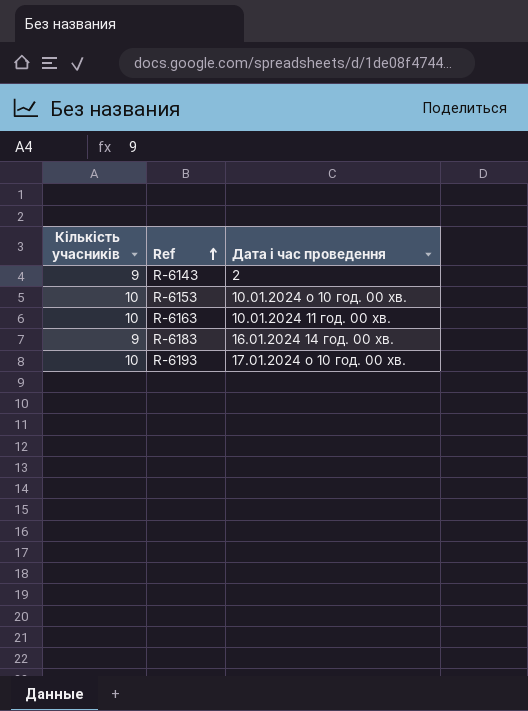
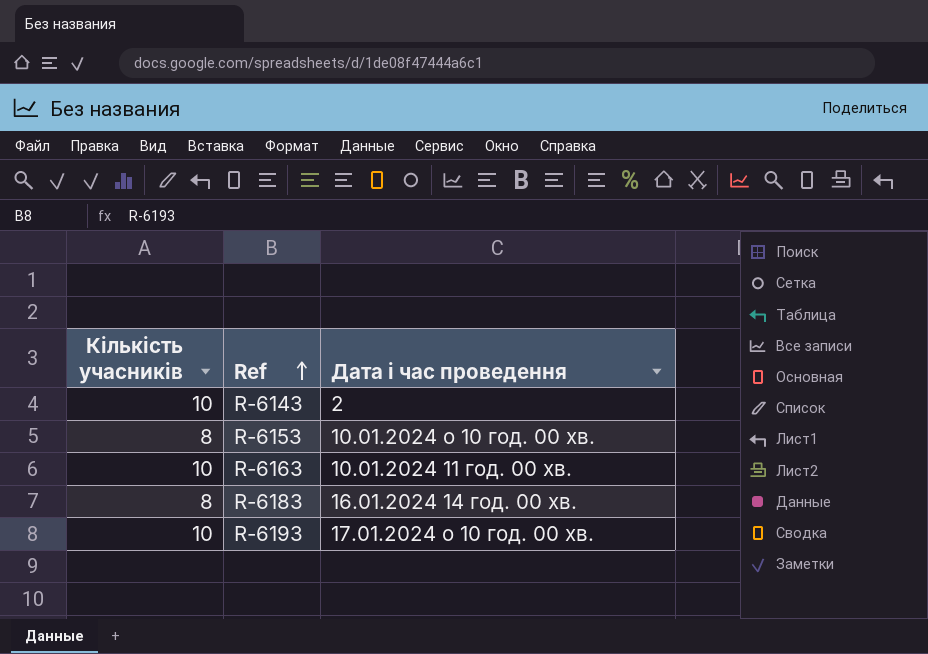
R-6143 | Кількість учасників: 9 -> 10
R-6153 | Кількість учасників: 10 -> 8
R-6183 | Кількість учасників: 9 -> 8

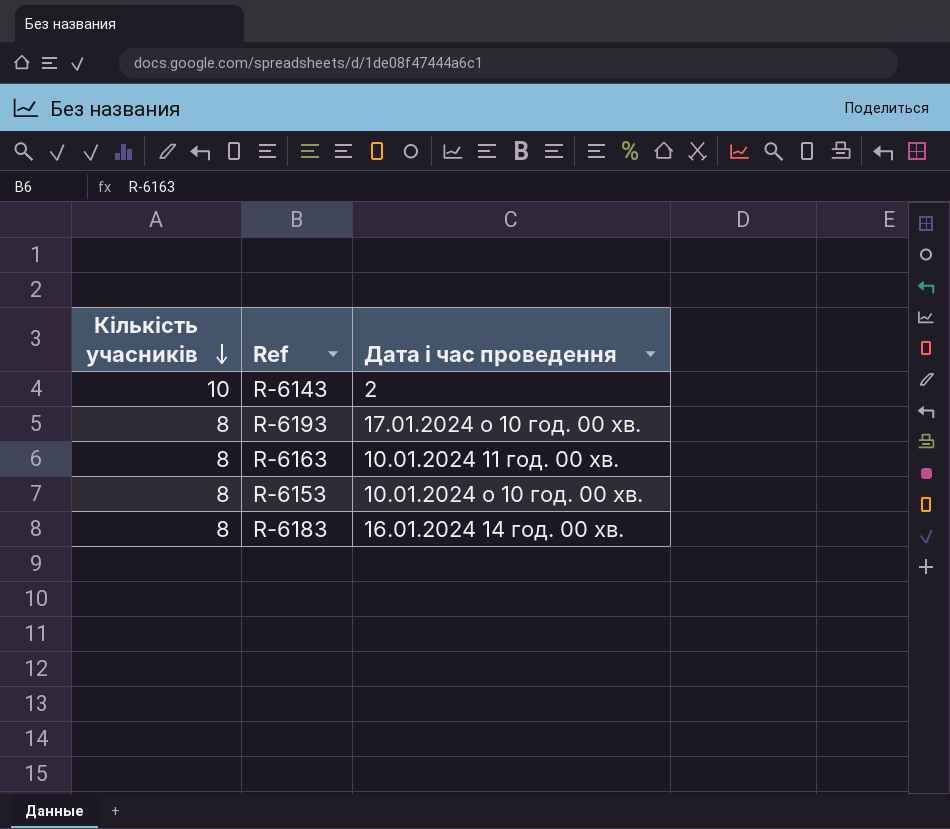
row order: Ref ascending -> Кількість учасників descending
R-6193 | Кількість учасників: 10 -> 8
R-6163 | Кількість учасників: 10 -> 8

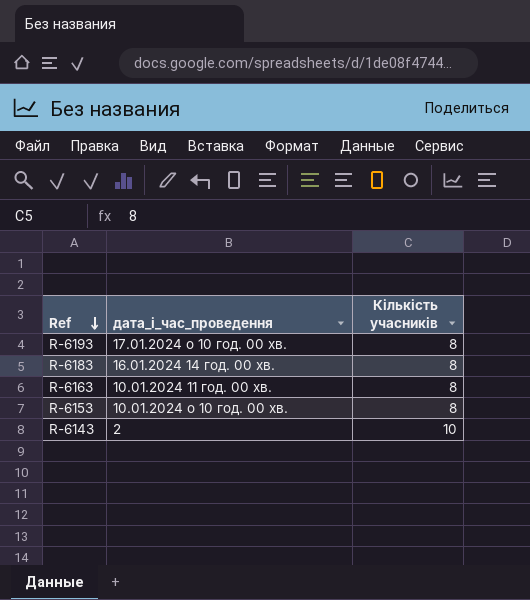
row order: Кількість учасників descending -> Ref descending
column name: Дата і час проведення -> дата_і_час_проведення
column Кількість учасників | position: 1 -> 3

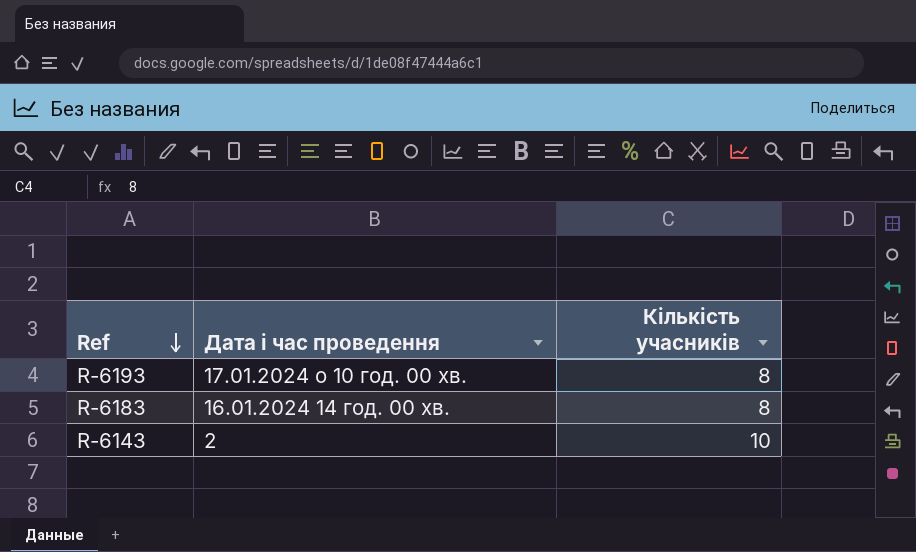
column name: дата_і_час_проведення -> Дата і час проведення
row R-6163: 10.01.2024 11 год. 00 хв. | 8 -> none
row R-6153: 10.01.2024 о 10 год. 00 хв. | 8 -> none

